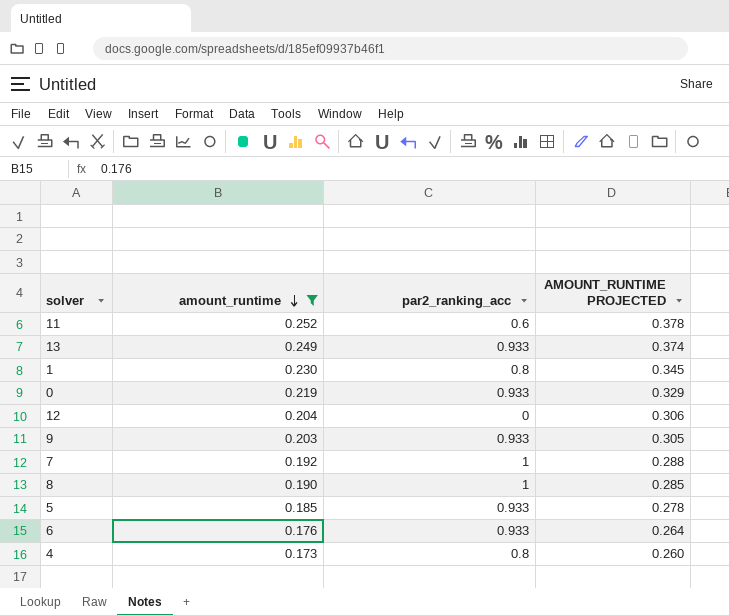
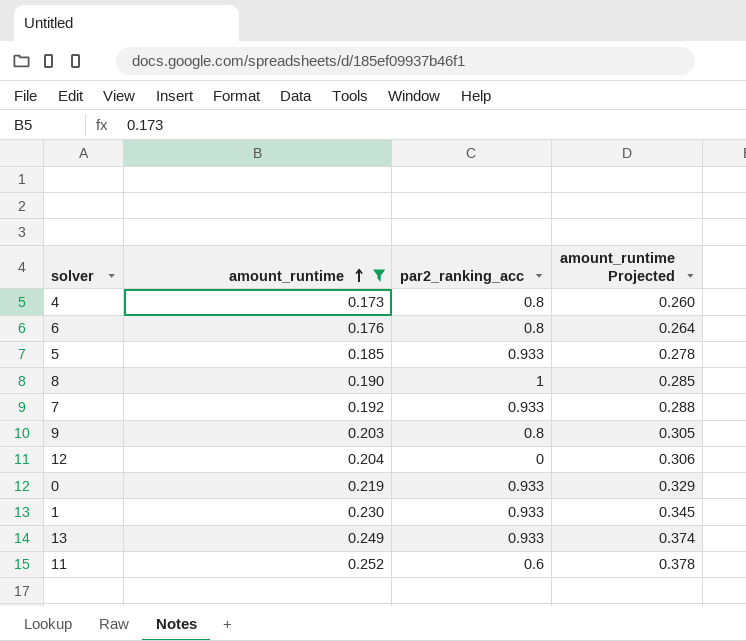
row order: amount_runtime descending -> amount_runtime ascending
column name: AMOUNT_RUNTIME PROJECTED -> amount_runtime Projected
6 | par2_ranking_acc: 0.933 -> 0.8
7 | par2_ranking_acc: 1 -> 0.933
9 | par2_ranking_acc: 0.933 -> 0.8
1 | par2_ranking_acc: 0.8 -> 0.933

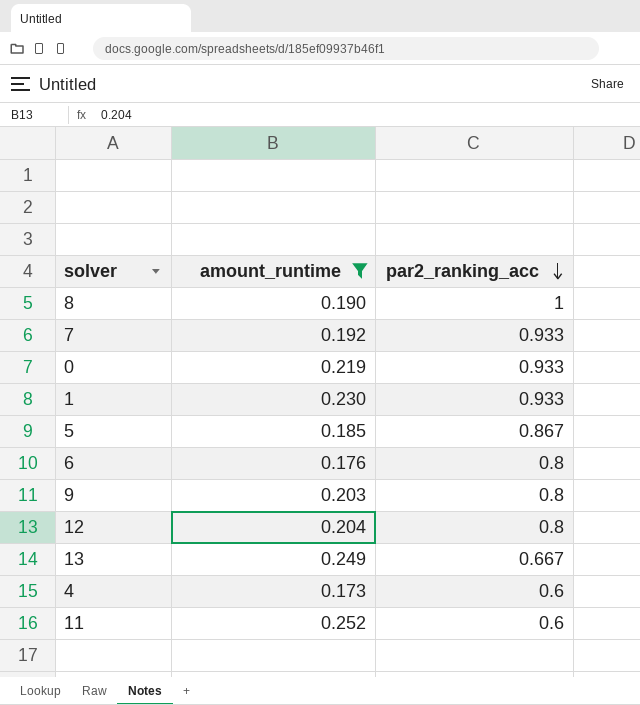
row order: amount_runtime ascending -> par2_ranking_acc descending
column amount_runtime Projected | formula: [amount_runtime] * 1.5 -> none
5 | par2_ranking_acc: 0.933 -> 0.867
12 | par2_ranking_acc: 0 -> 0.8
13 | par2_ranking_acc: 0.933 -> 0.667
4 | par2_ranking_acc: 0.8 -> 0.6

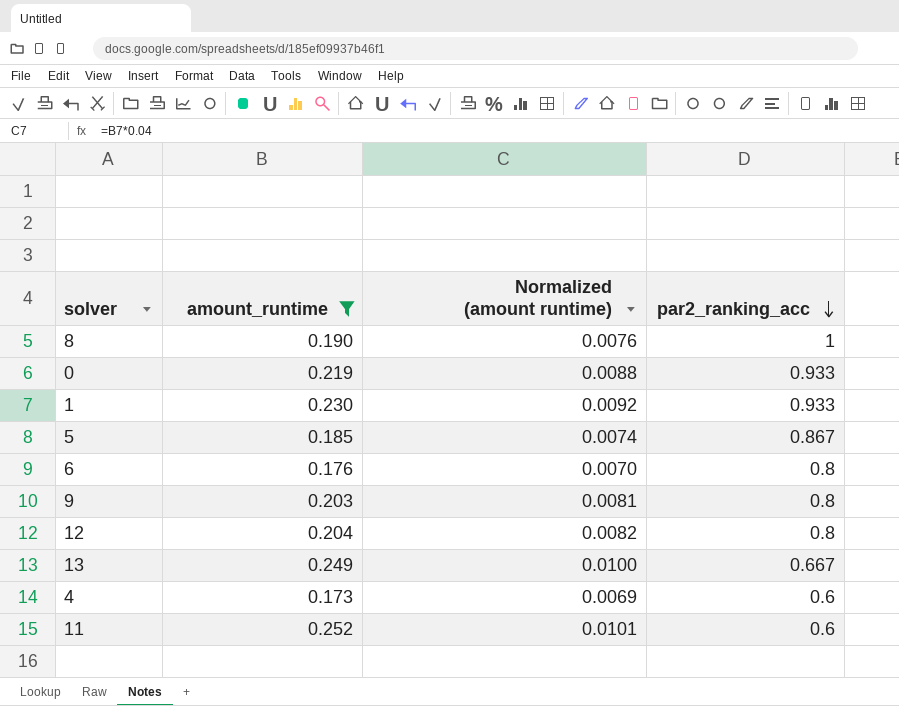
column Normalized (amount runtime) | formula: none -> [amount_runtime] * 0.04
row 7: 0.192 | 0.933 -> none

